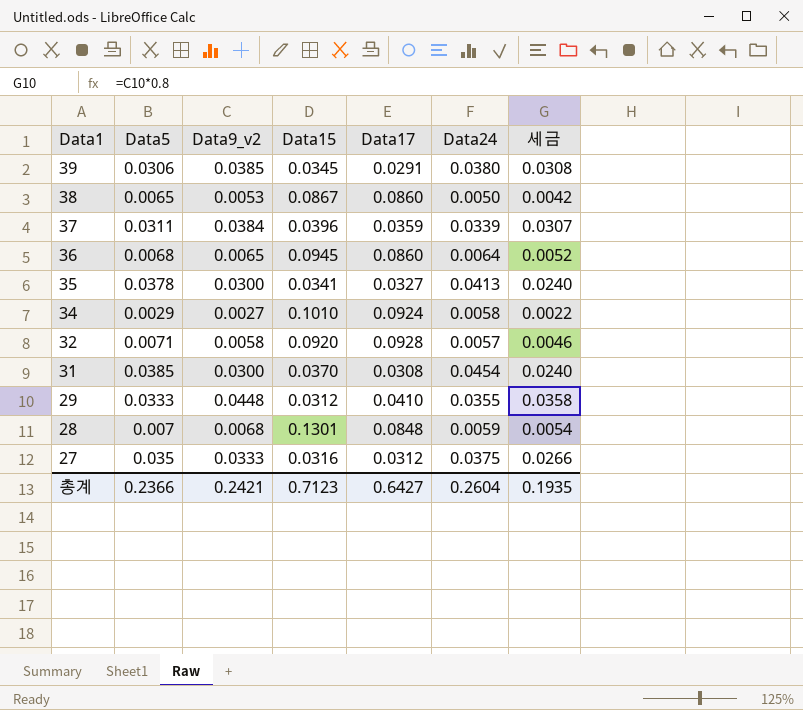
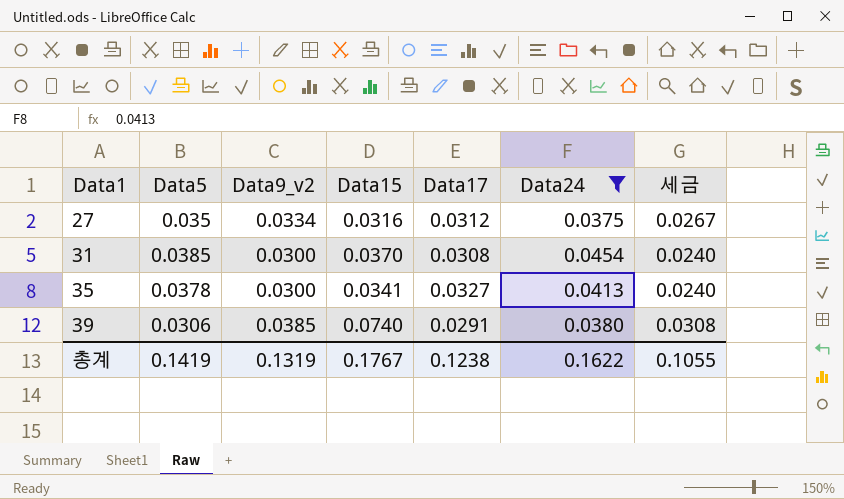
filter: none -> Data24 >= 0.0375
row order: Data1 descending -> Data1 ascending
27 | Data9_v2: 0.0333 -> 0.0334
27 | 세금: 0.0266 -> 0.0267
39 | Data15: 0.0345 -> 0.0740
총계 | Data5: 0.2366 -> 0.1419
총계 | Data9_v2: 0.2421 -> 0.1319
총계 | Data15: 0.7123 -> 0.1767
총계 | Data17: 0.6427 -> 0.1238
총계 | Data24: 0.2604 -> 0.1622
총계 | 세금: 0.1935 -> 0.1055

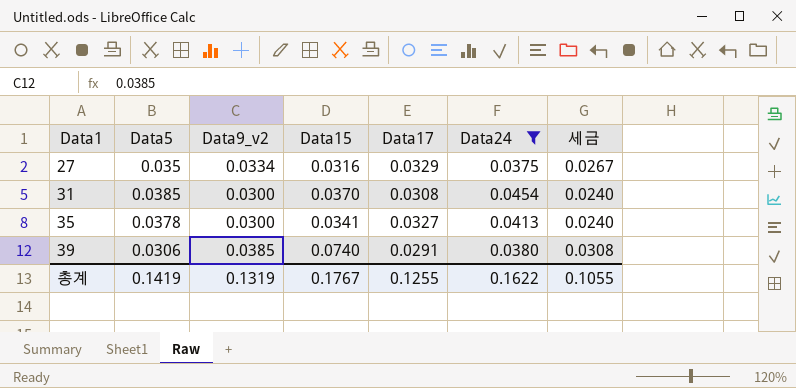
27 | Data17: 0.0312 -> 0.0329
총계 | Data17: 0.1238 -> 0.1255

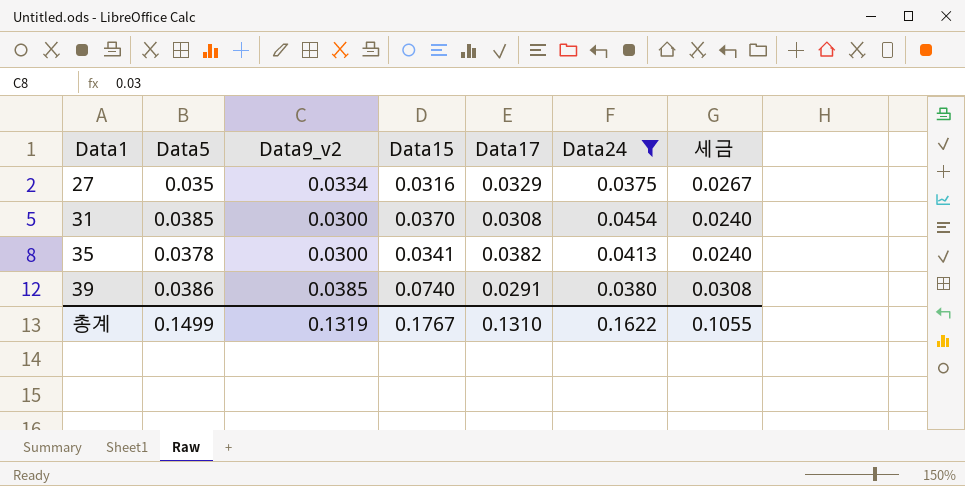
35 | Data17: 0.0327 -> 0.0382
39 | Data5: 0.0306 -> 0.0386
총계 | Data5: 0.1419 -> 0.1499
총계 | Data17: 0.1255 -> 0.1310

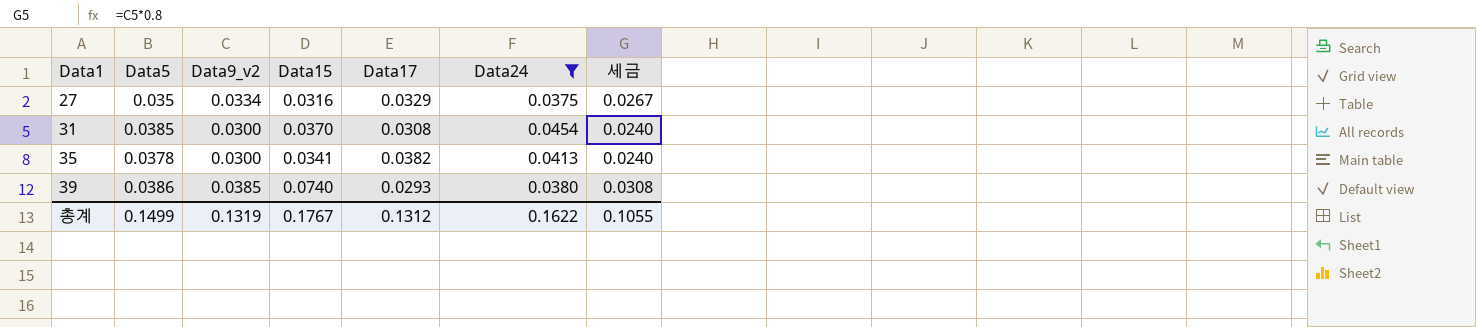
39 | Data17: 0.0291 -> 0.0293
총계 | Data17: 0.1310 -> 0.1312

